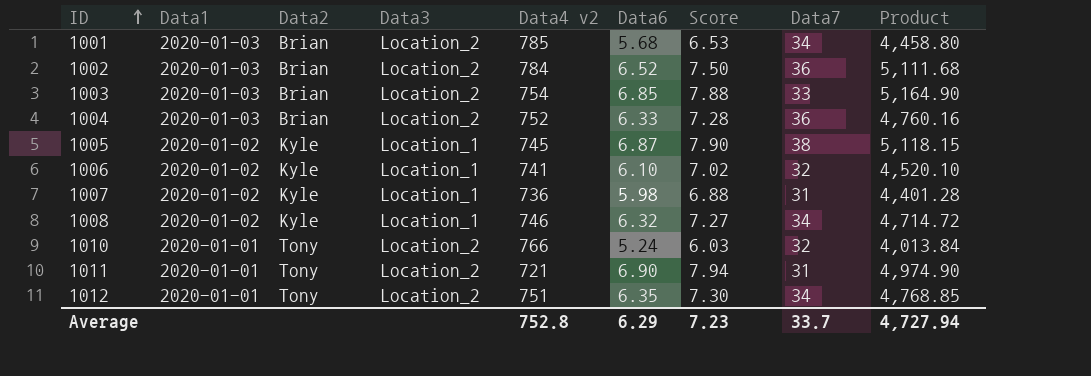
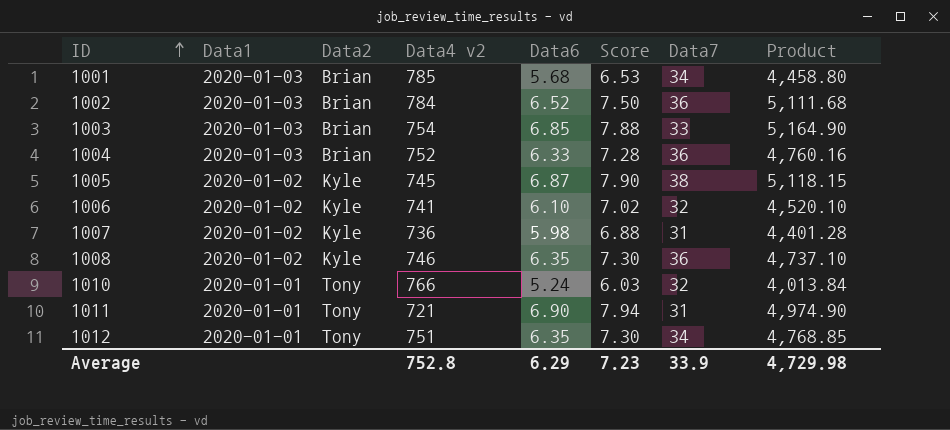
column Data3 | position: 4 -> none
1008 | Data6: 6.32 -> 6.35
1008 | Score: 7.27 -> 7.30
1008 | Data7: 34 -> 36
1008 | Product: 4,714.72 -> 4,737.10
Average | Data7: 33.7 -> 33.9
Average | Product: 4,727.94 -> 4,729.98

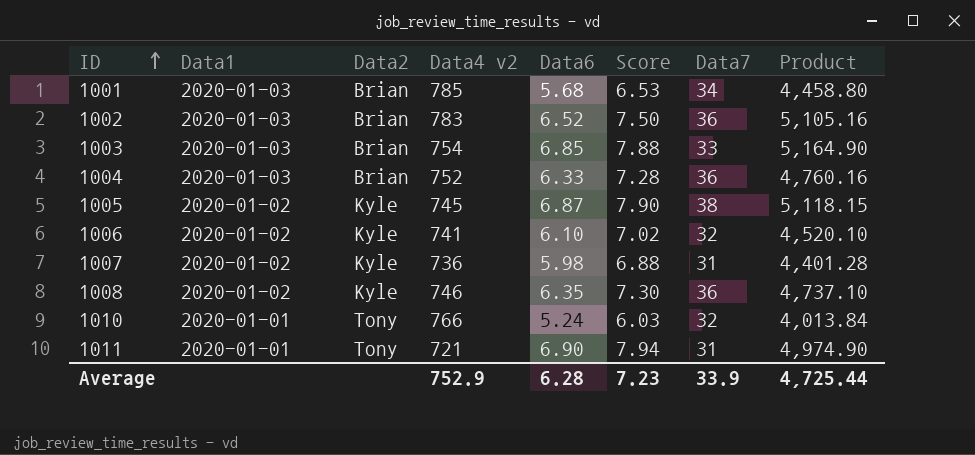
row 1012: 2020-01-01 | Tony | 751 | 6.35 | 7.30 | 34 | 4,768.85 -> none
1002 | Data4 v2: 784 -> 783
1002 | Product: 5,111.68 -> 5,105.16
Average | Data4 v2: 752.8 -> 752.9
Average | Data6: 6.29 -> 6.28
Average | Product: 4,729.98 -> 4,725.44

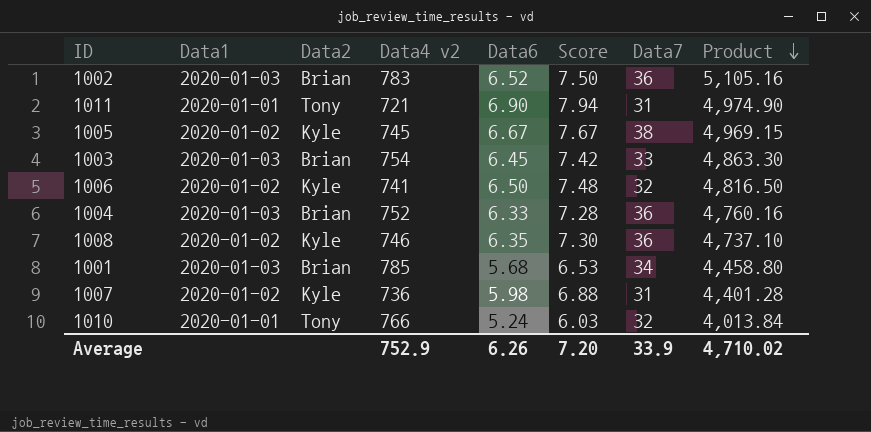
row order: ID ascending -> Product descending
1005 | Data6: 6.87 -> 6.67
1005 | Score: 7.90 -> 7.67
1005 | Product: 5,118.15 -> 4,969.15
1003 | Data6: 6.85 -> 6.45
1003 | Score: 7.88 -> 7.42
1003 | Product: 5,164.90 -> 4,863.30
1006 | Data6: 6.10 -> 6.50
1006 | Score: 7.02 -> 7.48
1006 | Product: 4,520.10 -> 4,816.50
Average | Data6: 6.28 -> 6.26
Average | Score: 7.23 -> 7.20
Average | Product: 4,725.44 -> 4,710.02

